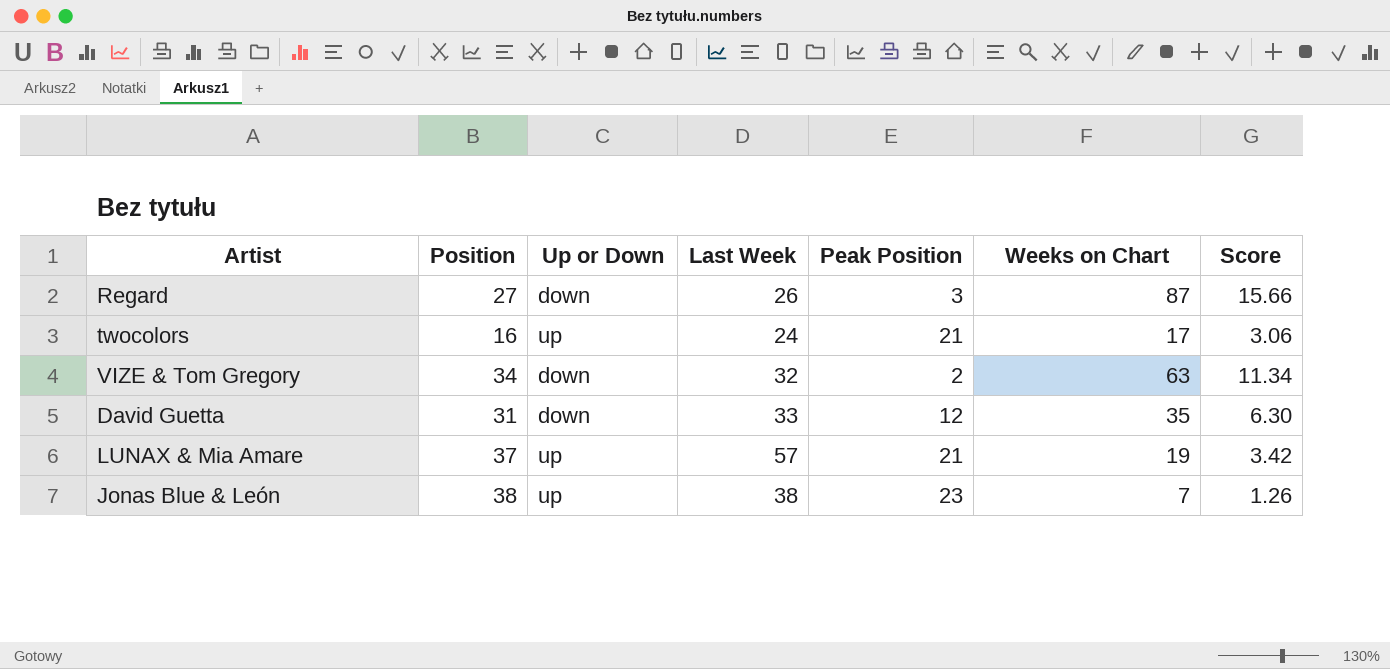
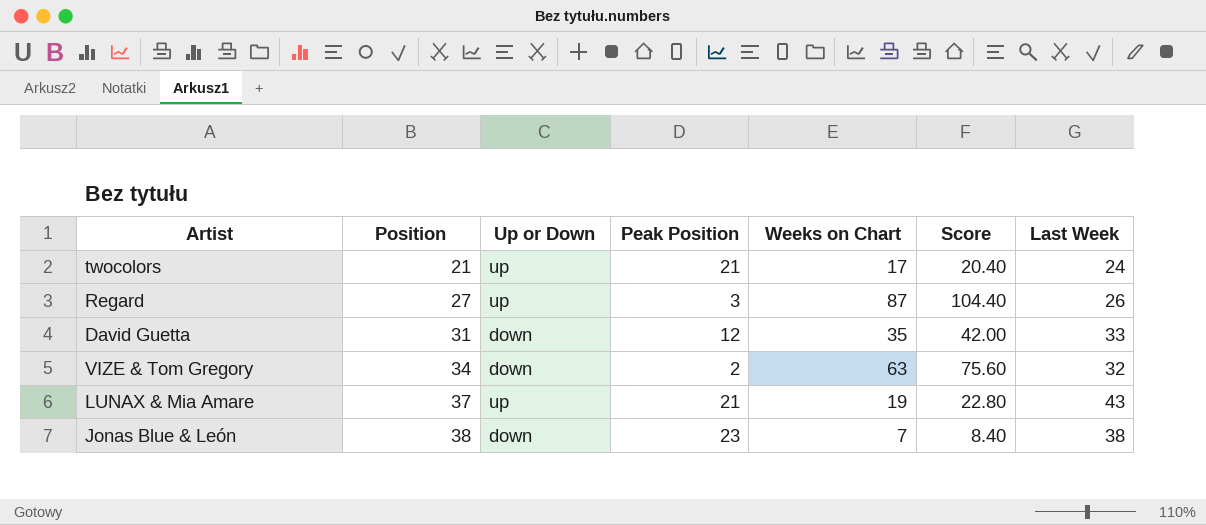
row order: none -> Position ascending
column Score | formula: [Weeks on Chart] * 0.18 -> [Weeks on Chart] * 1.2
column Last Week | position: 4 -> 7
twocolors | Position: 16 -> 21
Regard | Up or Down: down -> up
LUNAX & Mia Amare | Last Week: 57 -> 43
Jonas Blue & León | Up or Down: up -> down

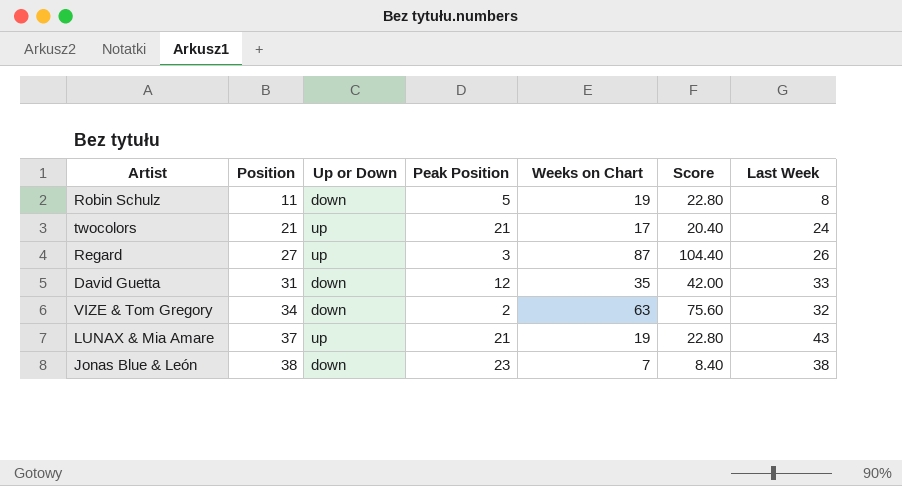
row Robin Schulz: none -> 11 | down | 5 | 19 | 22.80 | 8

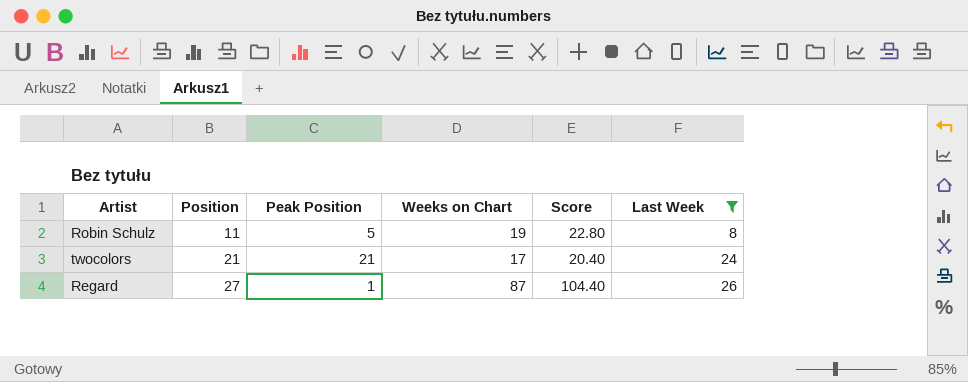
filter: none -> Last Week <= 26
column Up or Down | position: 3 -> none
Regard | Peak Position: 3 -> 1

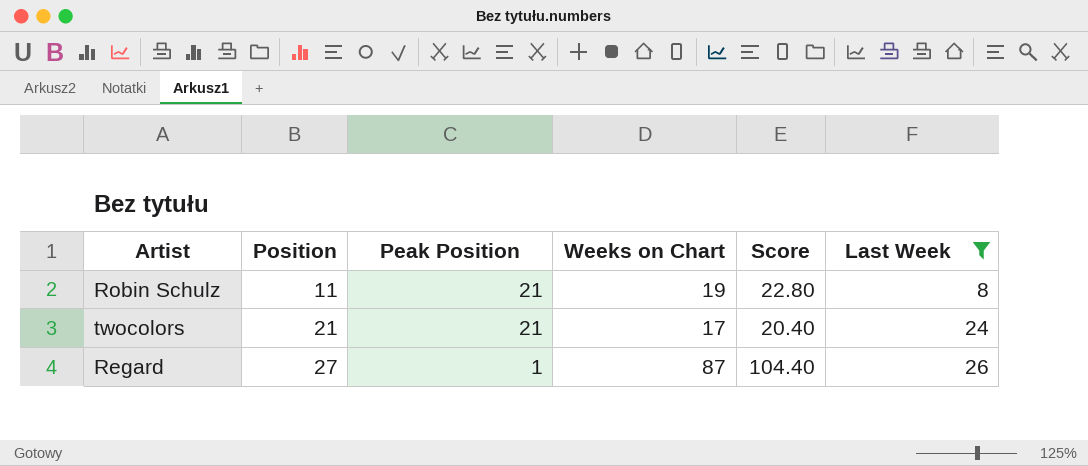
Robin Schulz | Peak Position: 5 -> 21

